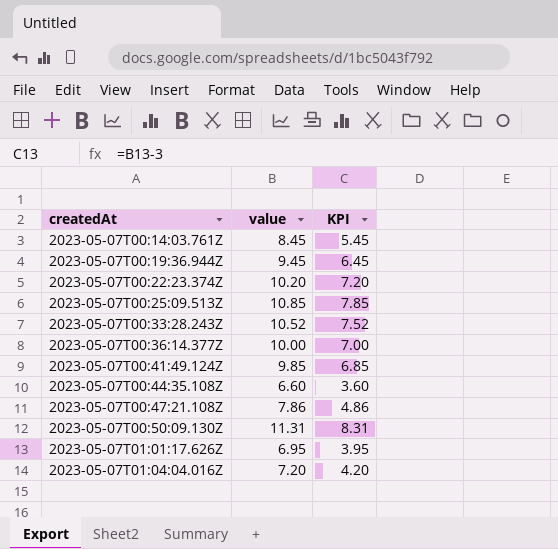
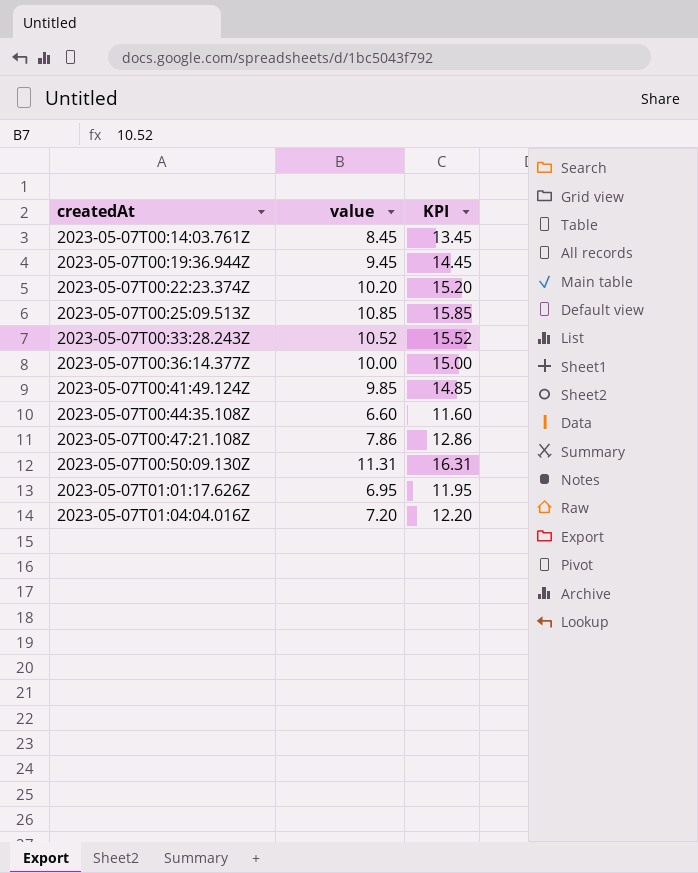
column KPI | formula: [value] - 3 -> [value] + 5

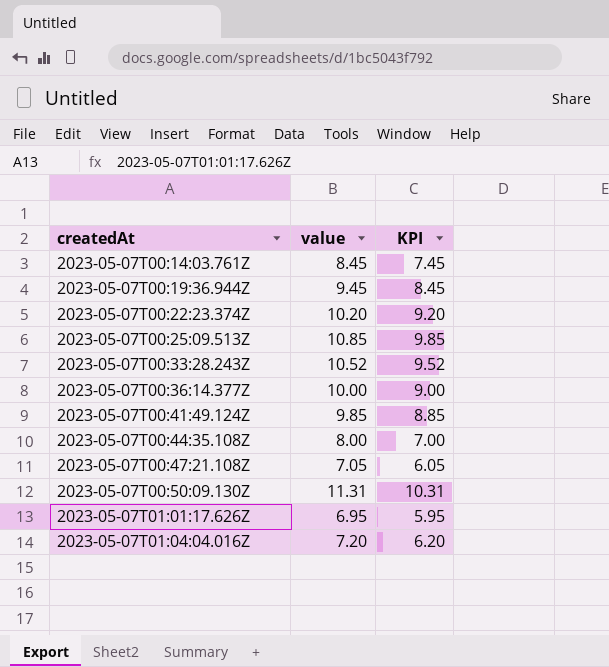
column KPI | formula: [value] + 5 -> [value] - 1
2023-05-07T00:44:35.108Z | value: 6.60 -> 8.00
2023-05-07T00:47:21.108Z | value: 7.86 -> 7.05

